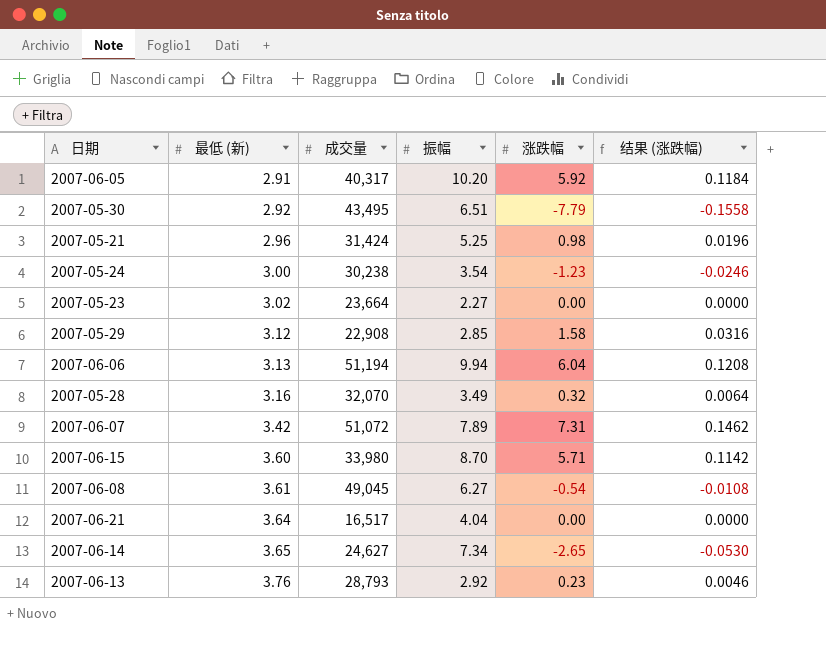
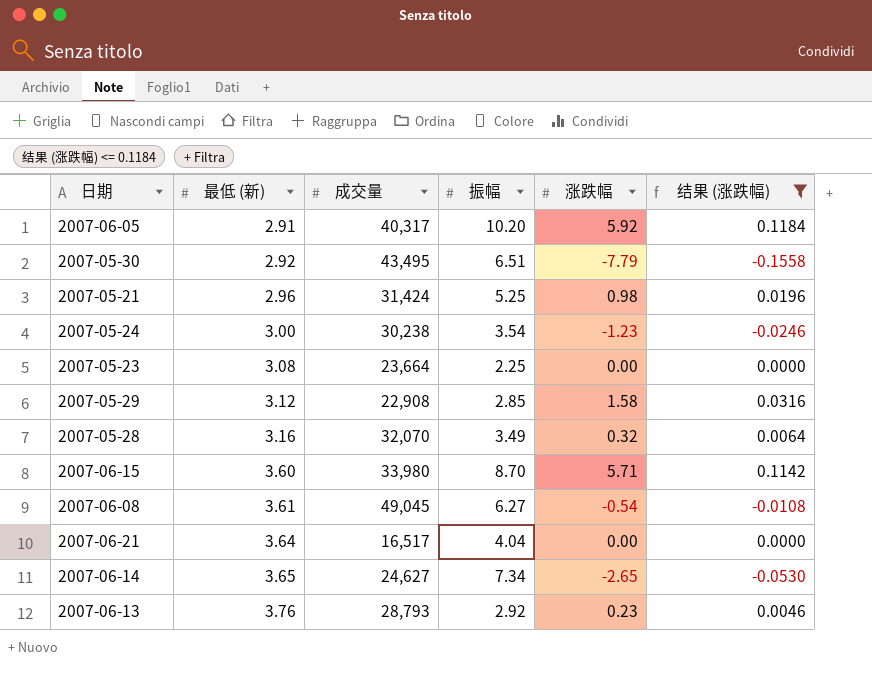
filter: none -> 结果 (涨跌幅) <= 0.1184
2007-05-23 | 最低 (新): 3.02 -> 3.08
2007-05-23 | 振幅: 2.27 -> 2.25

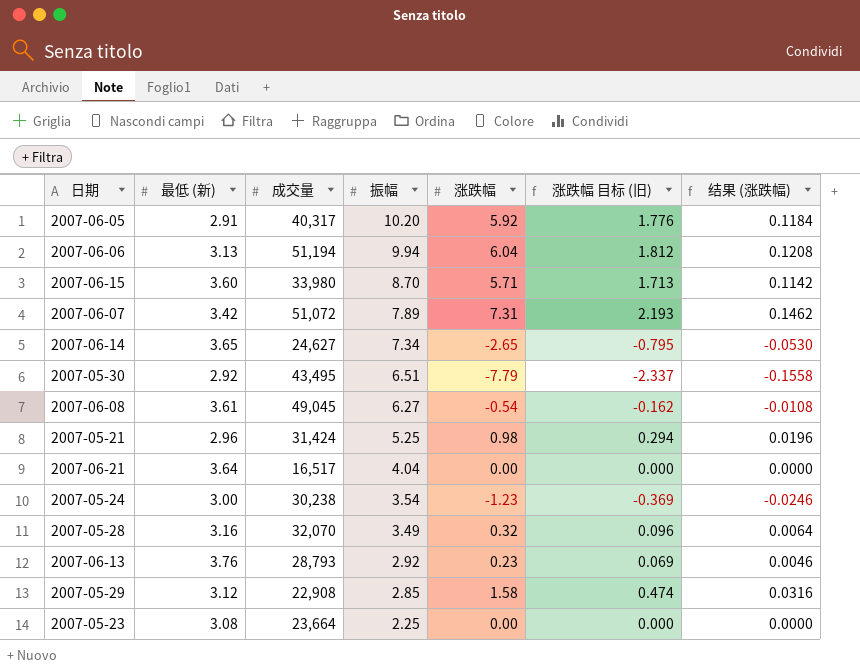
filter: 结果 (涨跌幅) <= 0.1184 -> none
row order: 最低 (新) ascending -> 振幅 descending
column 涨跌幅 目标 (旧) | formula: none -> [涨跌幅] * 0.3

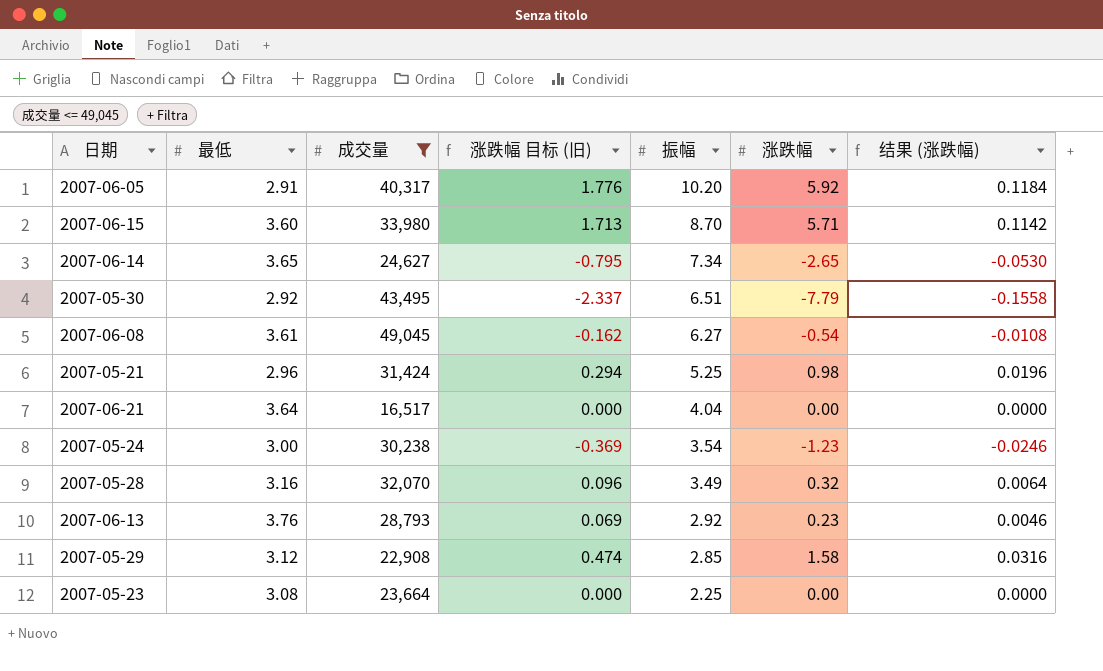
filter: none -> 成交量 <= 49,045
column name: 最低 (新) -> 最低
column 涨跌幅 目标 (旧) | position: 6 -> 4

